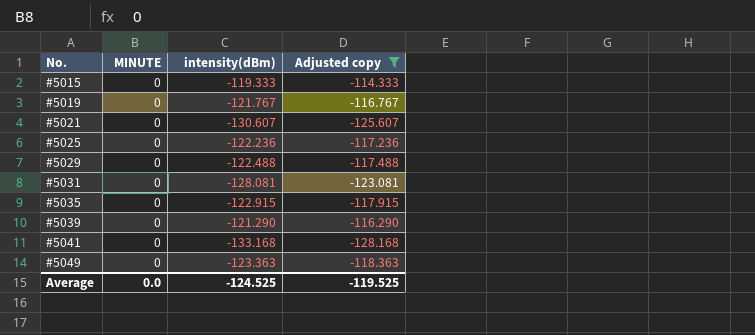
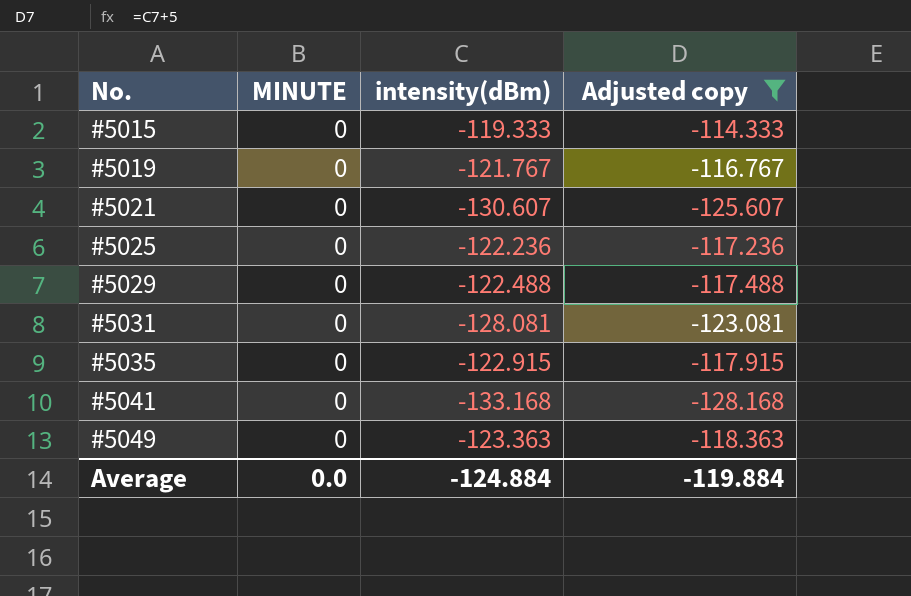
row #5039: 0 | -121.290 | -116.290 -> none
Average | intensity(dBm): -124.525 -> -124.884
Average | Adjusted copy: -119.525 -> -119.884

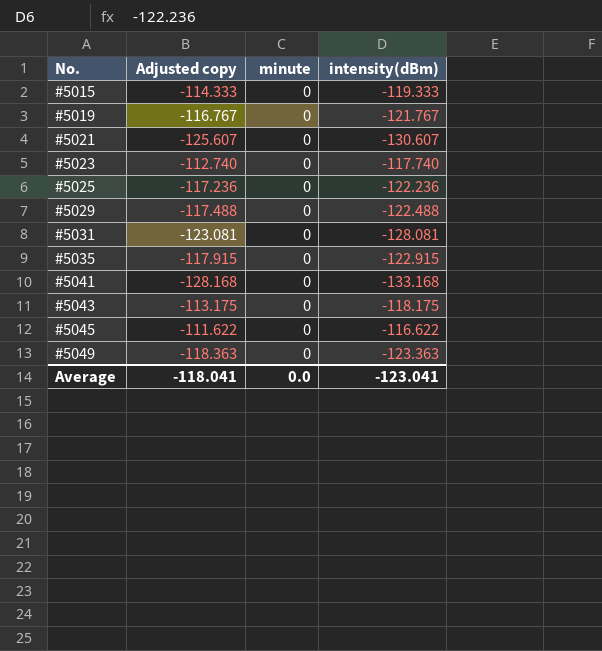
filter: Adjusted copy <= -114.333 -> none
column Adjusted copy | position: 4 -> 2
column name: MINUTE -> minute
Average | Adjusted copy: -119.884 -> -118.041
Average | intensity(dBm): -124.884 -> -123.041

